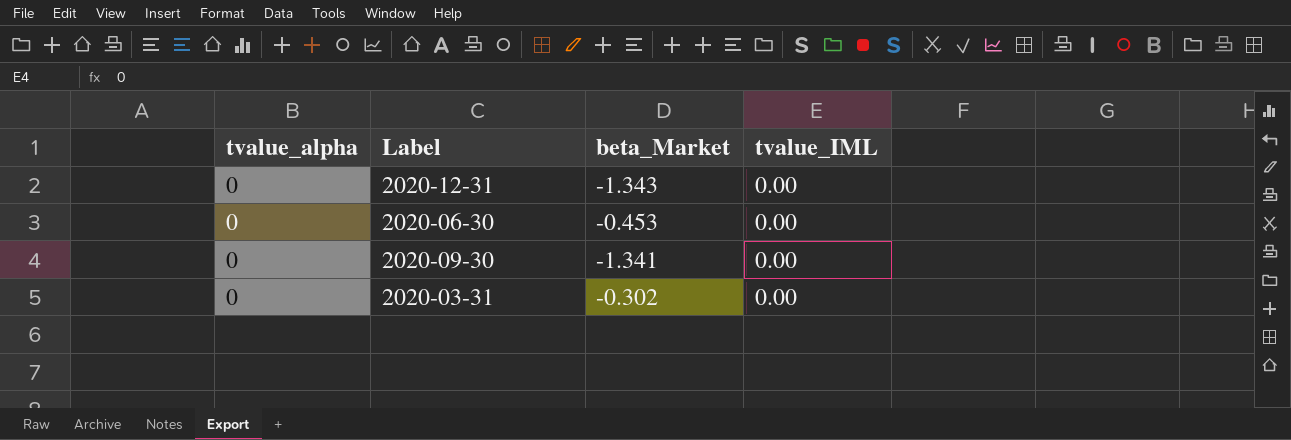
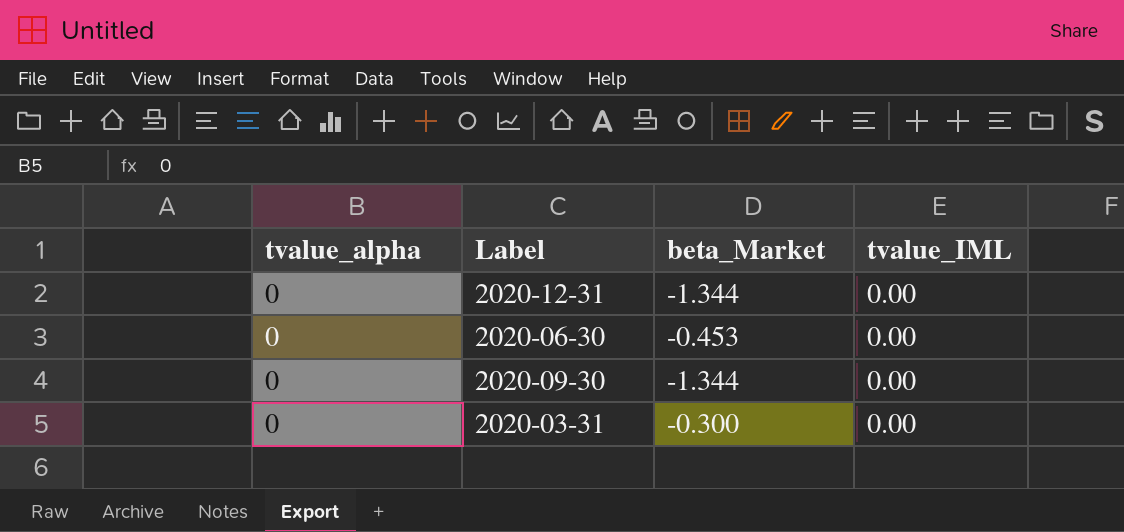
2020-12-31 | beta_Market: -1.343 -> -1.344
2020-09-30 | beta_Market: -1.341 -> -1.344
2020-03-31 | beta_Market: -0.302 -> -0.300

